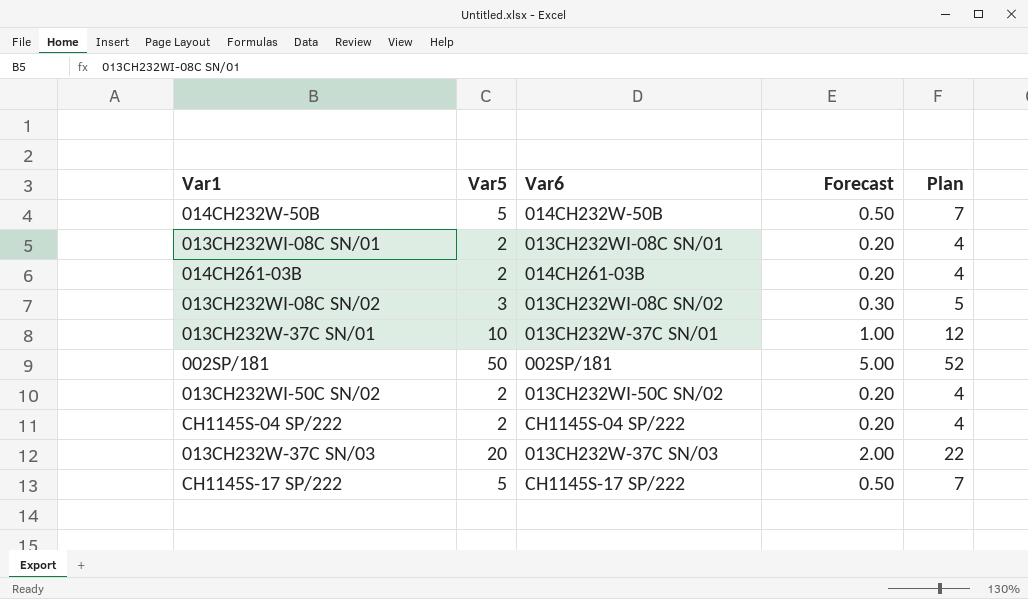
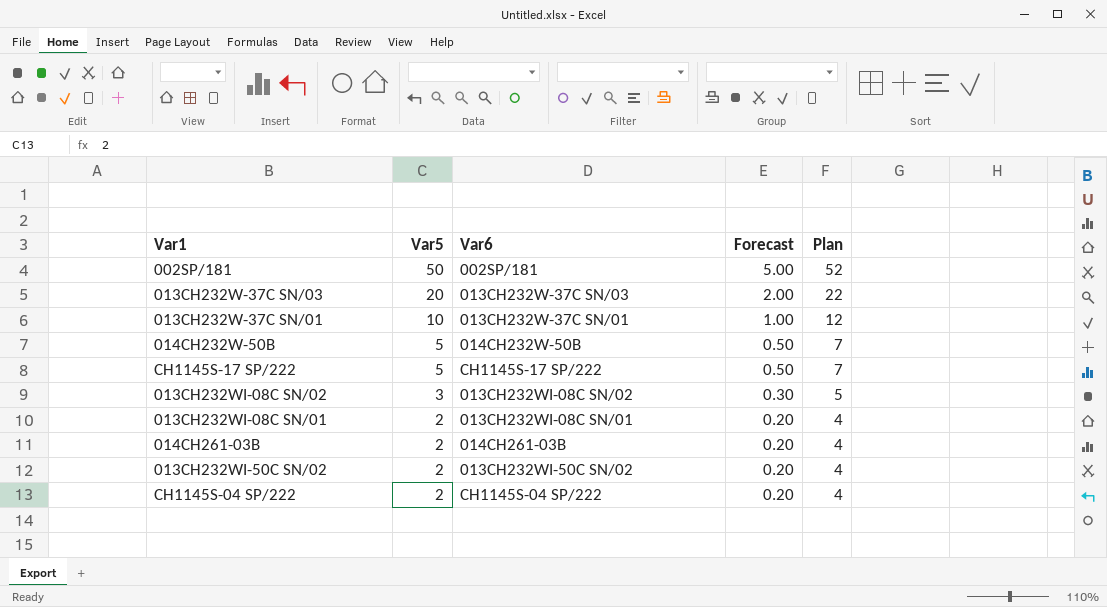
row order: none -> Var5 descending

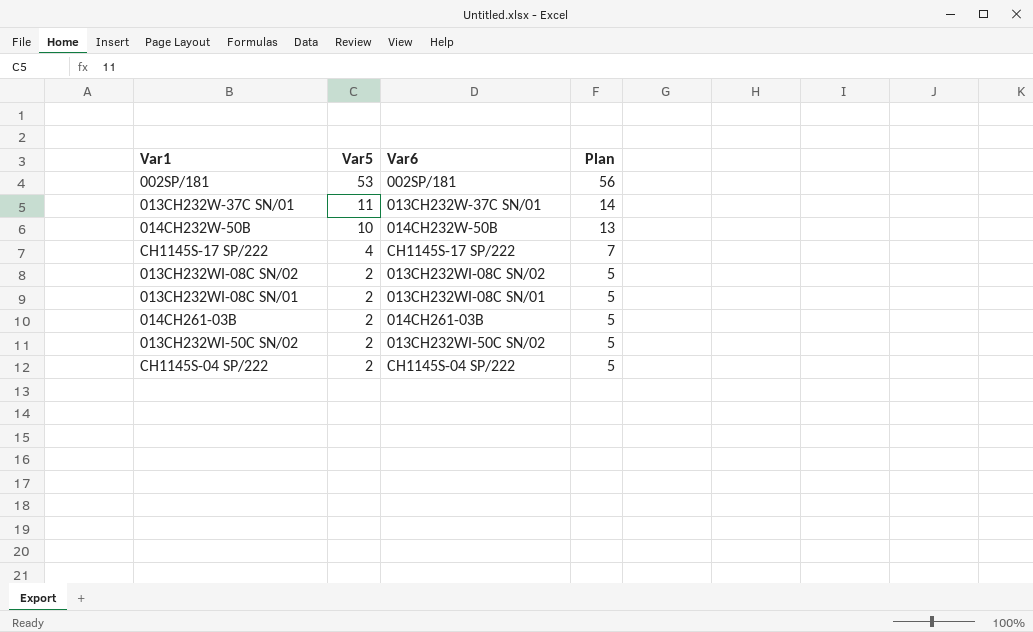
column Forecast | formula: [Var5] * 0.1 -> none
column Plan | formula: [Var5] + 2 -> [Var5] + 3
row 013CH232W-37C SN/03: 20 | 013CH232W-37C SN/03 | 2.00 | 22 -> none
002SP/181 | Var5: 50 -> 53
013CH232W-37C SN/01 | Var5: 10 -> 11
014CH232W-50B | Var5: 5 -> 10
CH1145S-17 SP/222 | Var5: 5 -> 4
013CH232WI-08C SN/02 | Var5: 3 -> 2

